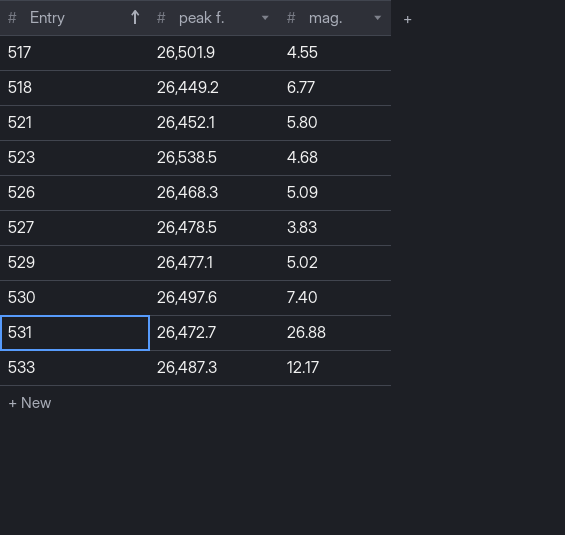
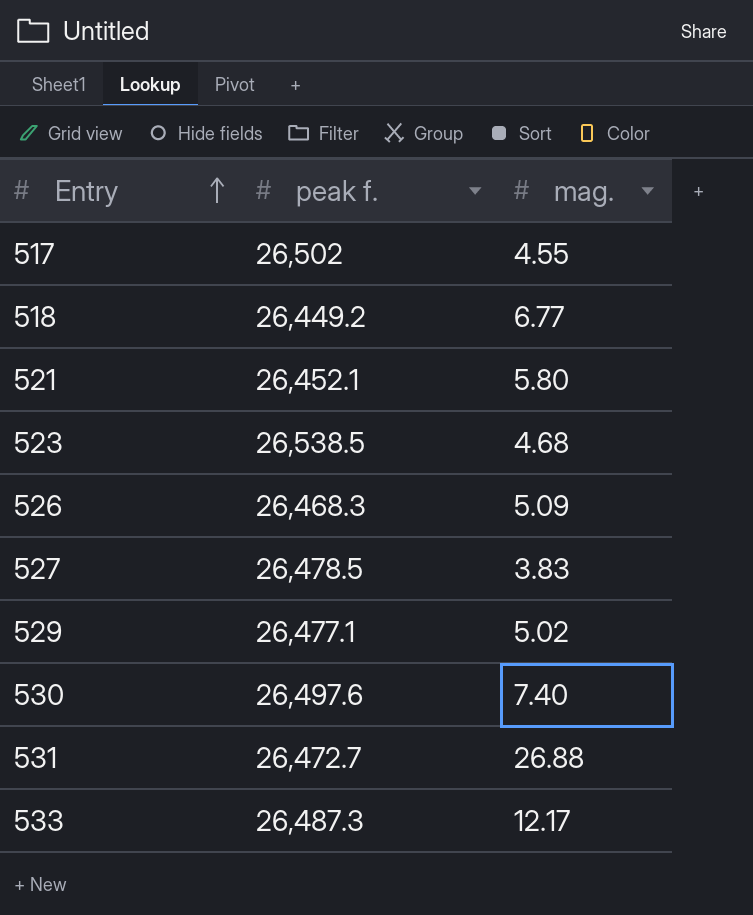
517 | peak f.: 26,501.9 -> 26,502

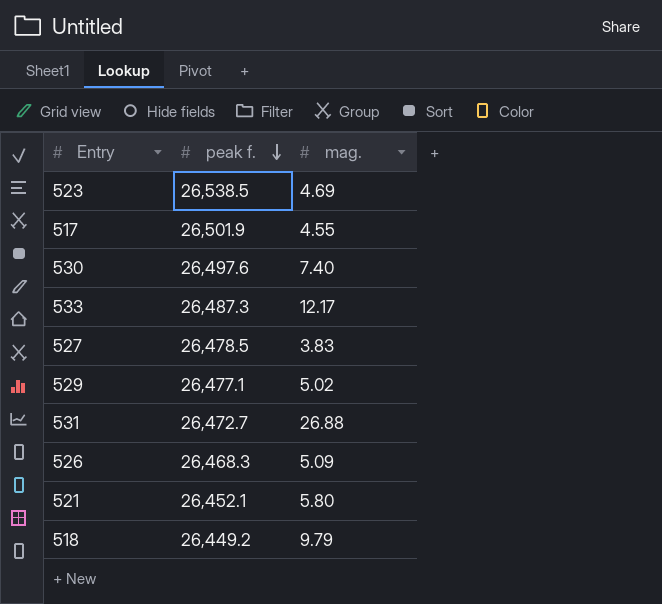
row order: Entry ascending -> peak f. descending
523 | mag.: 4.68 -> 4.69
517 | peak f.: 26,502 -> 26,501.9
518 | mag.: 6.77 -> 9.79

